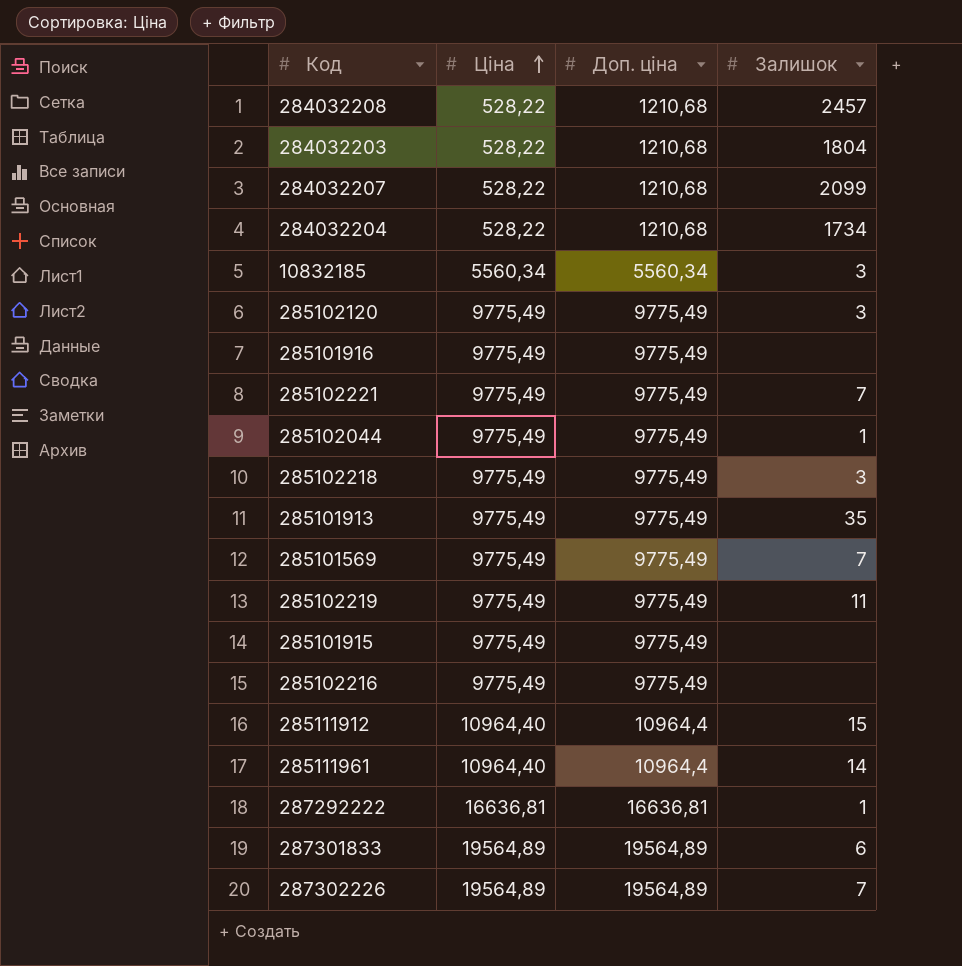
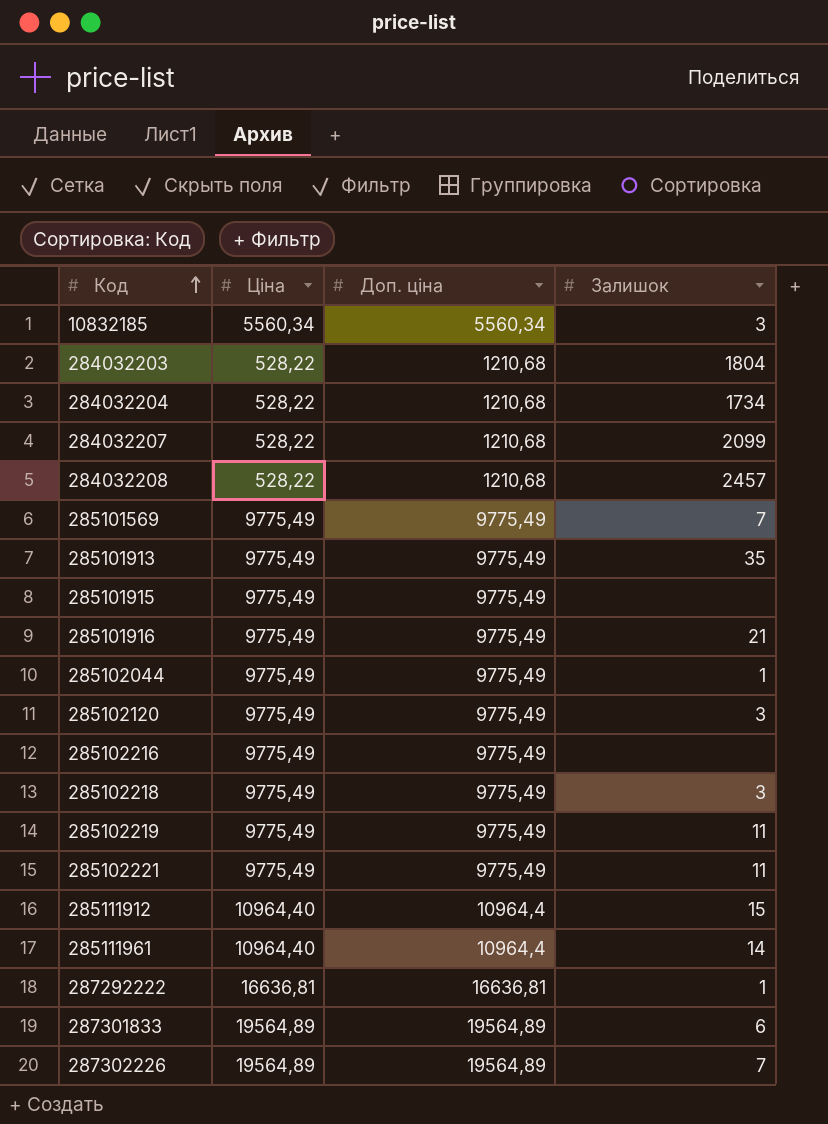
row order: Ціна ascending -> Код ascending
285101916 | Залишок: none -> 21
285102221 | Залишок: 7 -> 11

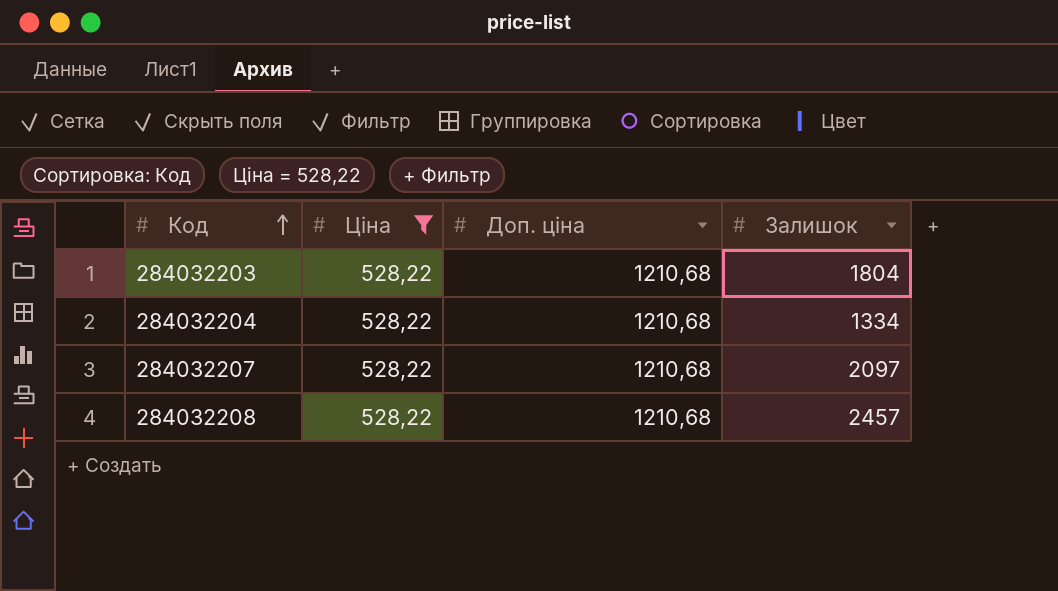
filter: none -> Ціна = 528,22
284032204 | Залишок: 1734 -> 1334
284032207 | Залишок: 2099 -> 2097

